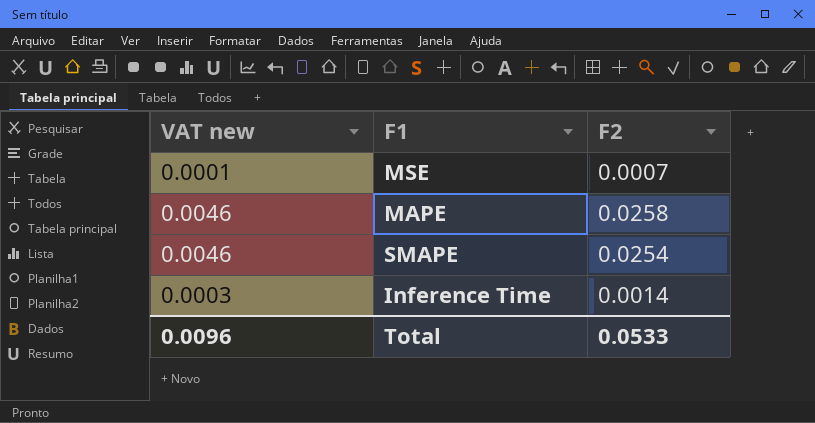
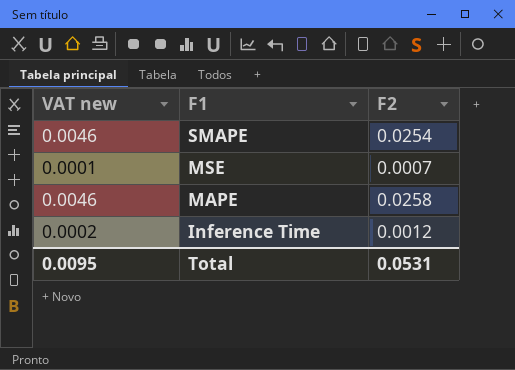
row order: none -> F1 descending
Inference Time | VAT new: 0.0003 -> 0.0002
Inference Time | F2: 0.0014 -> 0.0012
Total | VAT new: 0.0096 -> 0.0095
Total | F2: 0.0533 -> 0.0531

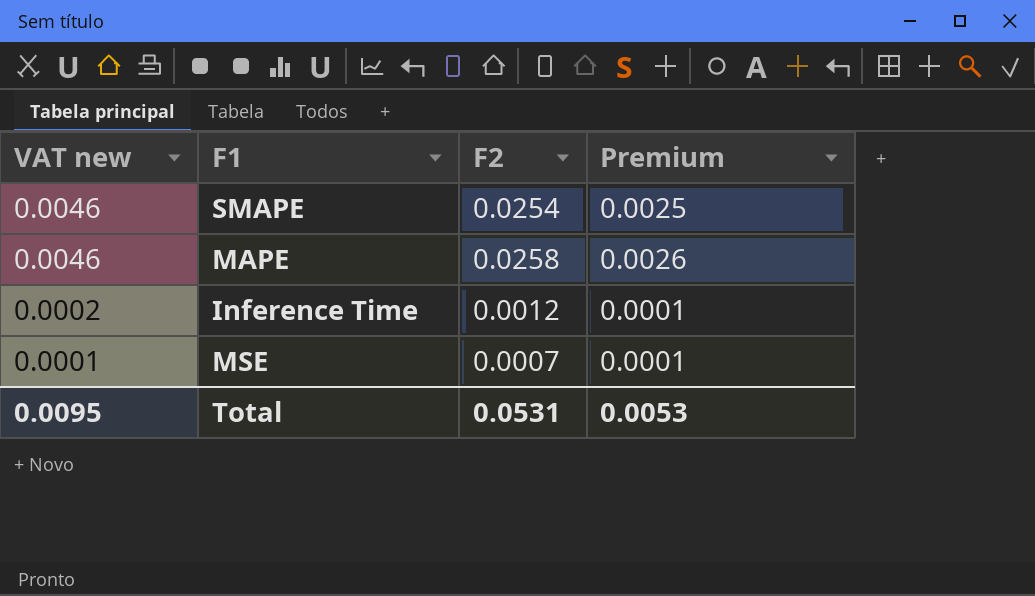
row order: F1 descending -> VAT new descending
column Premium | formula: none -> [F2] * 0.1

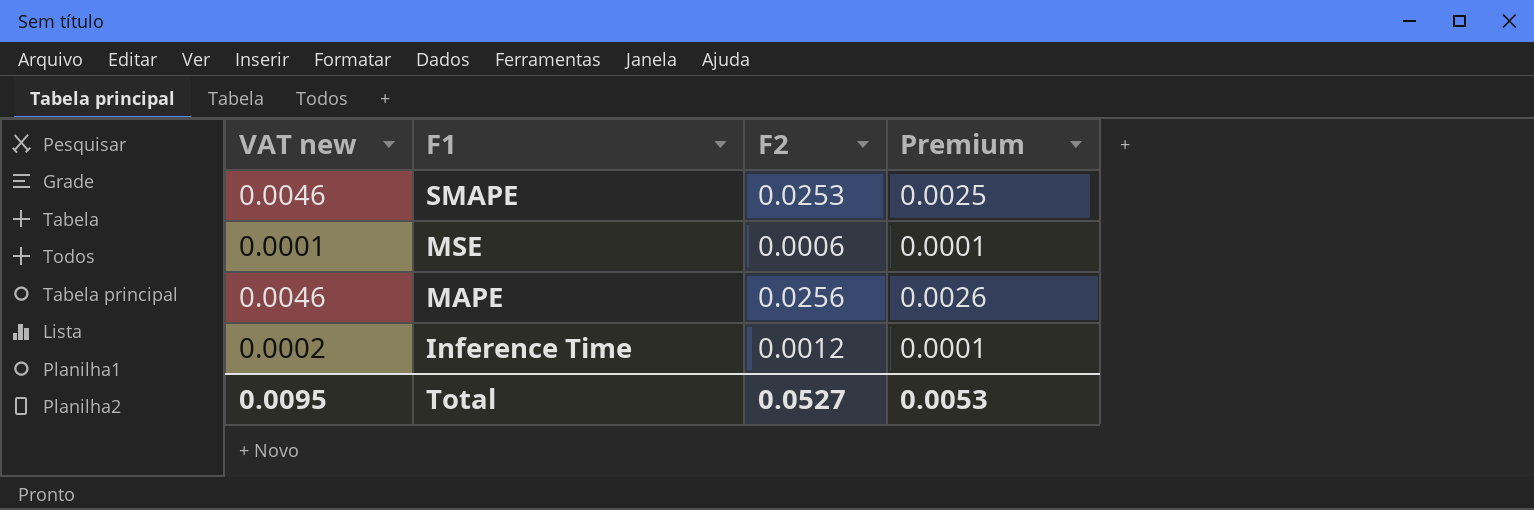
row order: VAT new descending -> F1 descending
SMAPE | F2: 0.0254 -> 0.0253
MSE | F2: 0.0007 -> 0.0006
MAPE | F2: 0.0258 -> 0.0256
Total | F2: 0.0531 -> 0.0527

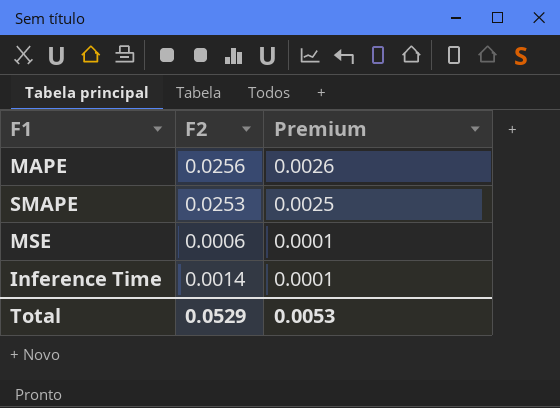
row order: F1 descending -> Premium descending
column VAT new | formula: [F2] * 0.18 -> none
Inference Time | F2: 0.0012 -> 0.0014
Total | F2: 0.0527 -> 0.0529

